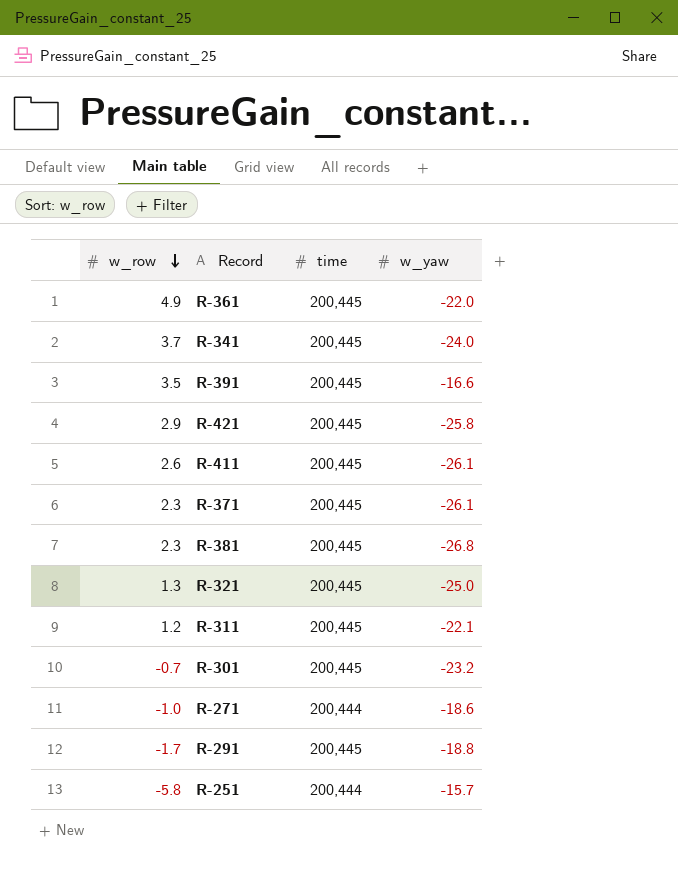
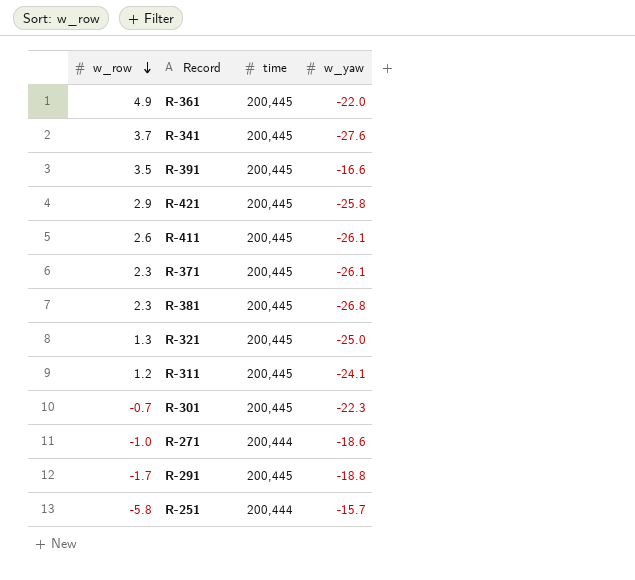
R-341 | w_yaw: -24.0 -> -27.6
R-311 | w_yaw: -22.1 -> -24.1
R-301 | w_yaw: -23.2 -> -22.3

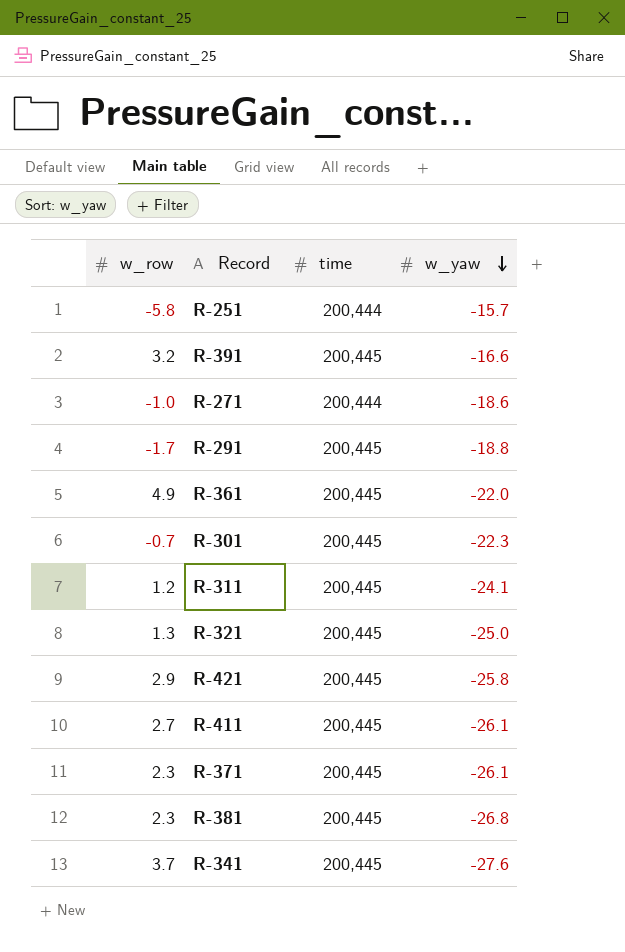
row order: w_row descending -> w_yaw descending
R-391 | w_row: 3.5 -> 3.2
R-411 | w_row: 2.6 -> 2.7

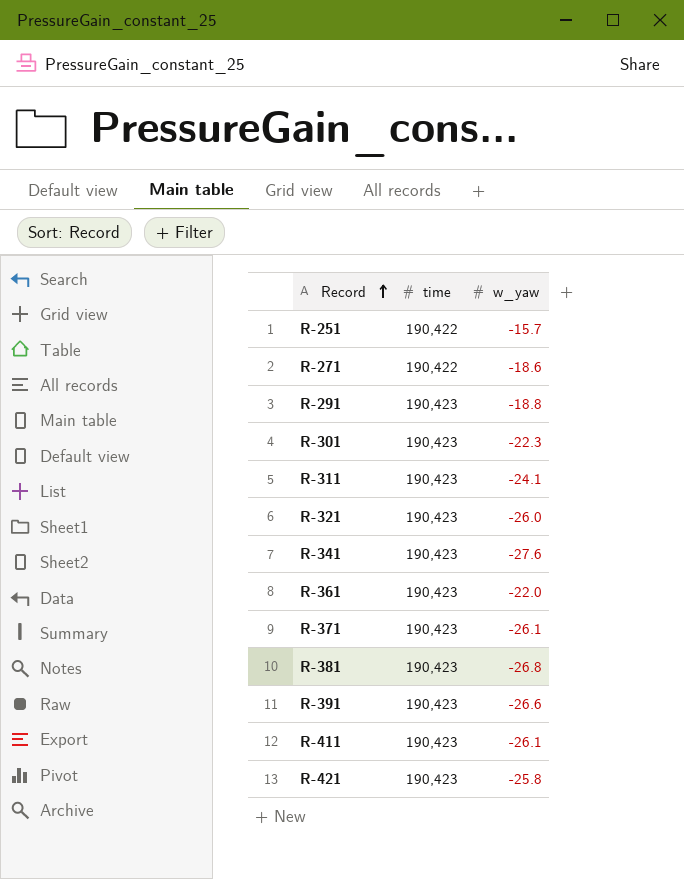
row order: w_yaw descending -> Record ascending
column w_row | position: 1 -> none
R-251 | time: 200,444 -> 190,422
R-271 | time: 200,444 -> 190,422
R-291 | time: 200,445 -> 190,423
R-301 | time: 200,445 -> 190,423
R-311 | time: 200,445 -> 190,423
R-321 | time: 200,445 -> 190,423
R-321 | w_yaw: -25.0 -> -26.0
R-341 | time: 200,445 -> 190,423
R-361 | time: 200,445 -> 190,423
R-371 | time: 200,445 -> 190,423
R-381 | time: 200,445 -> 190,423
R-391 | time: 200,445 -> 190,423
R-391 | w_yaw: -16.6 -> -26.6
R-411 | time: 200,445 -> 190,423
R-421 | time: 200,445 -> 190,423

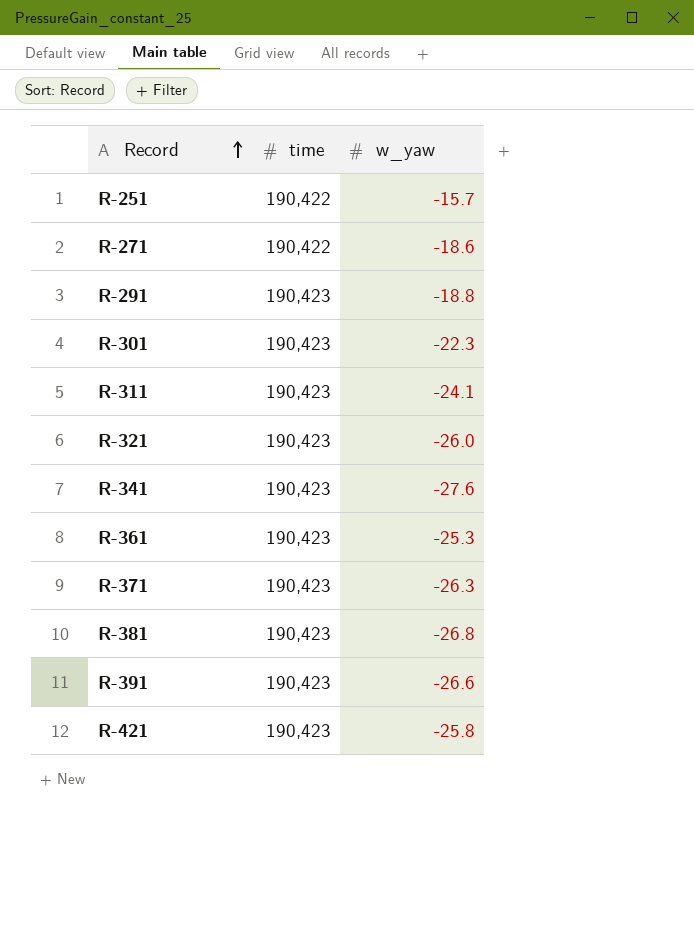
row R-411: 190,423 | -26.1 -> none
R-361 | w_yaw: -22.0 -> -25.3
R-371 | w_yaw: -26.1 -> -26.3

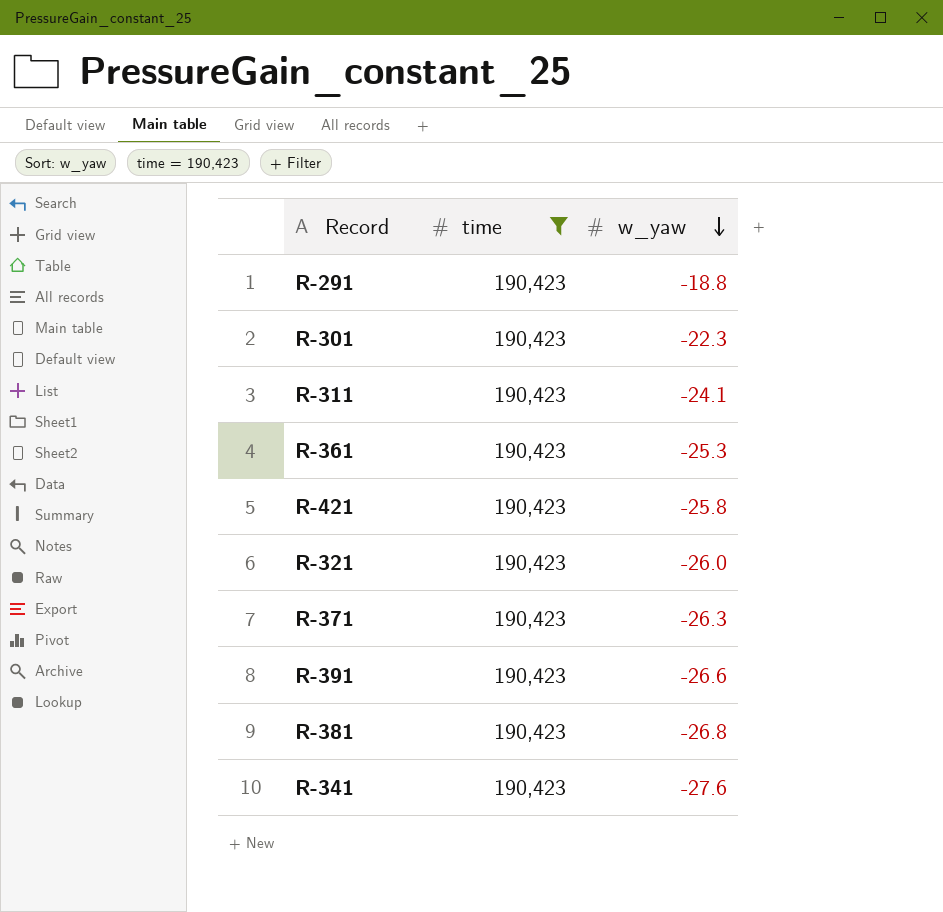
filter: none -> time = 190,423
row order: Record ascending -> w_yaw descending

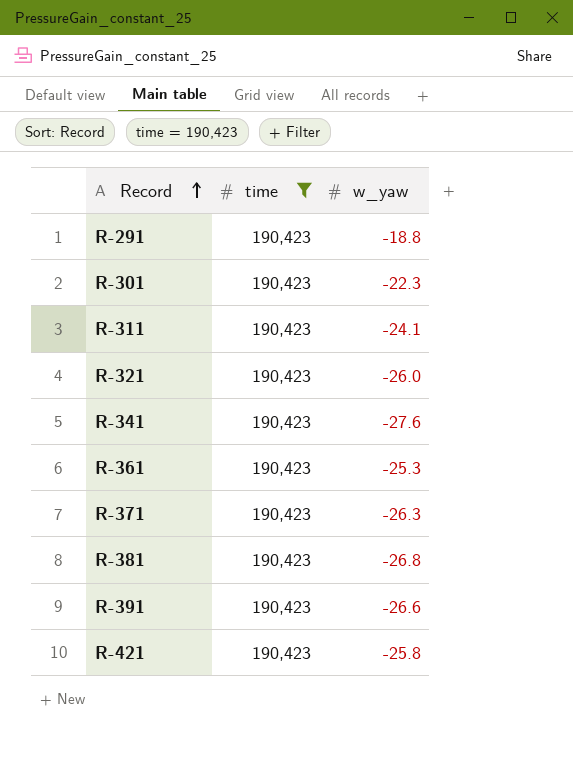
row order: w_yaw descending -> Record ascending

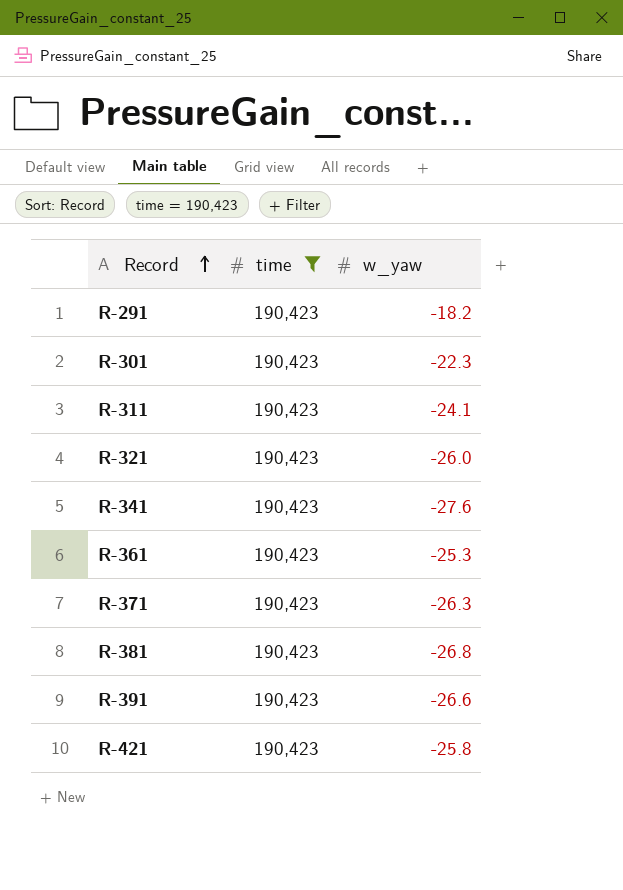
R-291 | w_yaw: -18.8 -> -18.2

